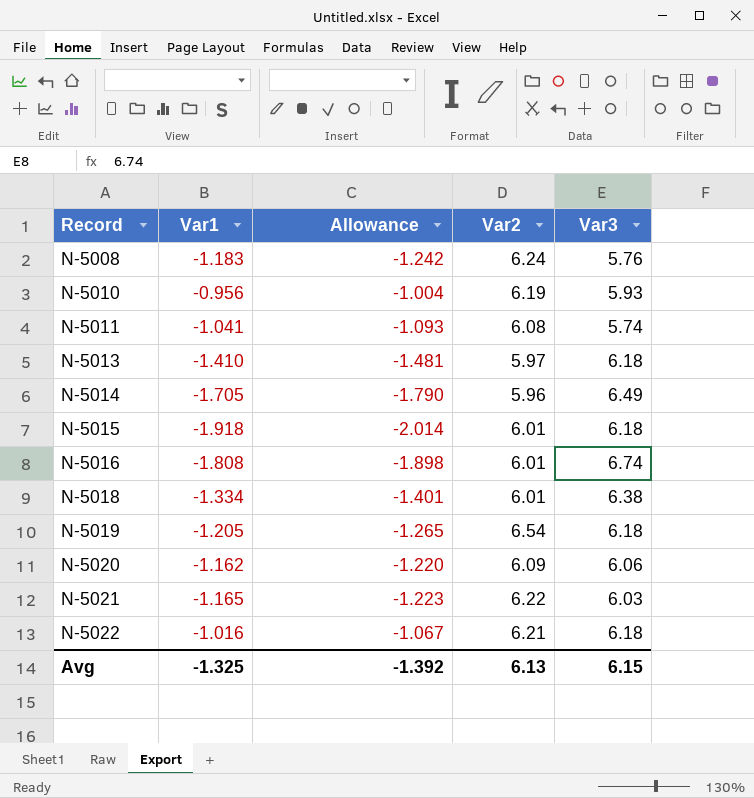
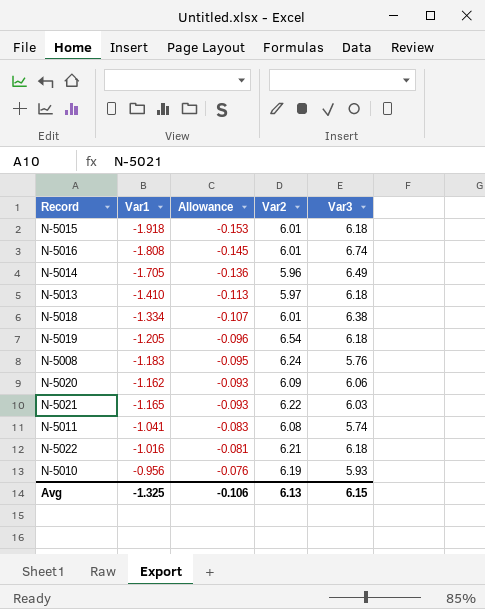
row order: Record ascending -> Allowance ascending
column Allowance | formula: [Var1] * 1.05 -> [Var1] * 0.08
Avg | Allowance: -1.392 -> -0.106

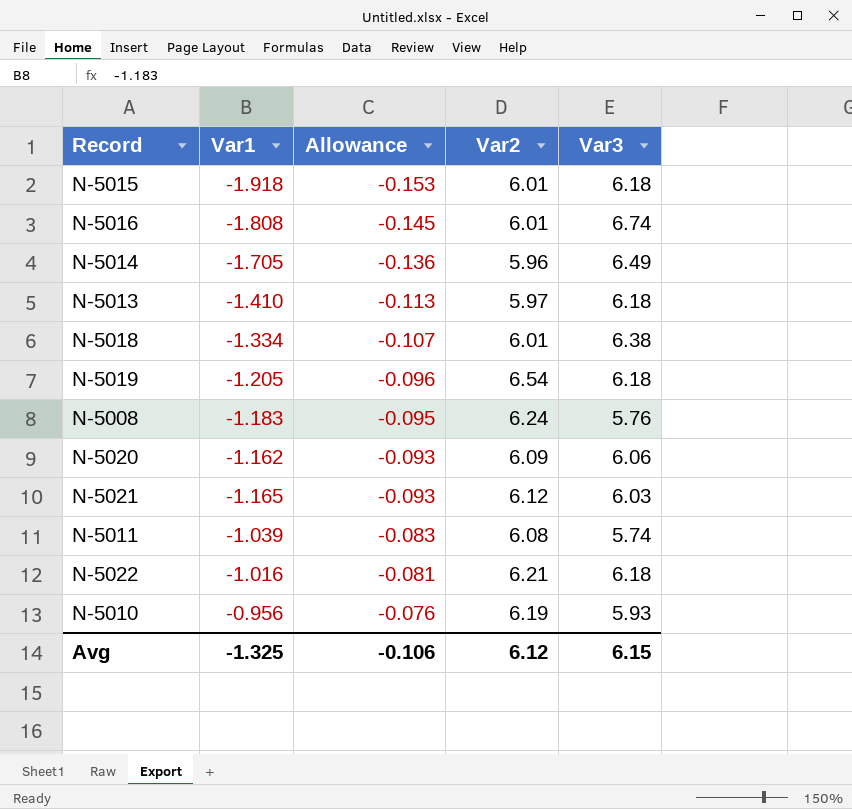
N-5021 | Var2: 6.22 -> 6.12
N-5011 | Var1: -1.041 -> -1.039
Avg | Var2: 6.13 -> 6.12

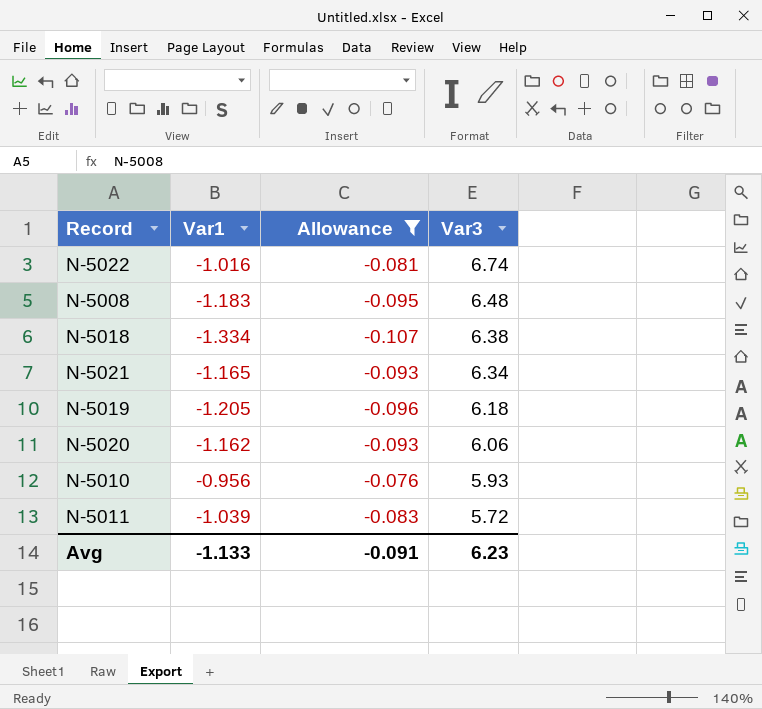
filter: none -> Allowance >= -0.107
row order: Allowance ascending -> Var3 descending
column Var2 | position: 4 -> none
N-5022 | Var3: 6.18 -> 6.74
N-5008 | Var3: 5.76 -> 6.48
N-5021 | Var3: 6.03 -> 6.34
N-5011 | Var3: 5.74 -> 5.72
Avg | Var1: -1.325 -> -1.133
Avg | Allowance: -0.106 -> -0.091
Avg | Var3: 6.15 -> 6.23

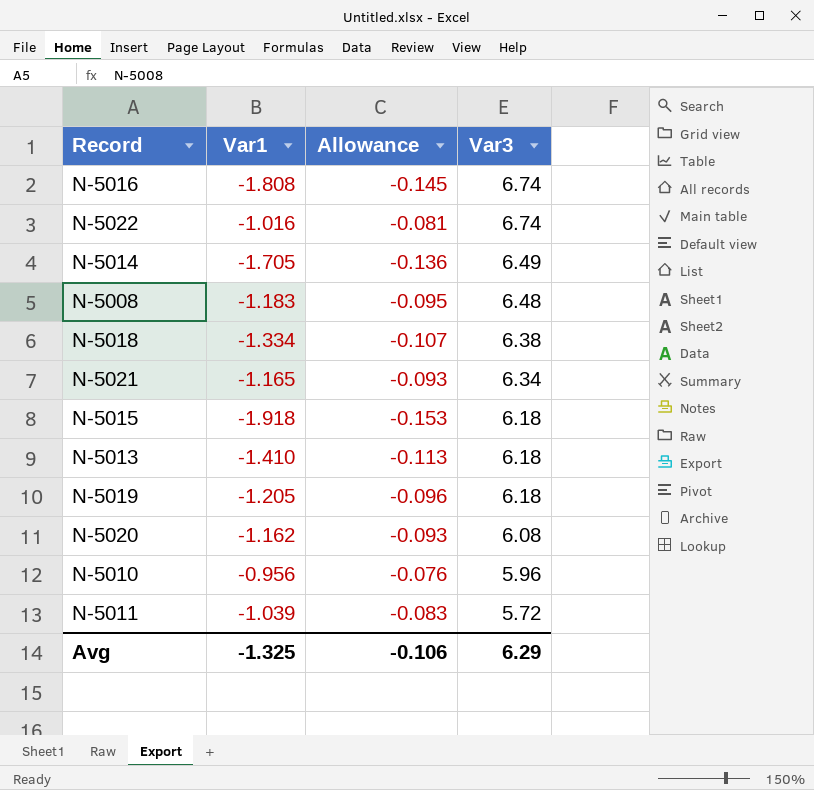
filter: Allowance >= -0.107 -> none
N-5020 | Var3: 6.06 -> 6.08
N-5010 | Var3: 5.93 -> 5.96
Avg | Var1: -1.133 -> -1.325
Avg | Allowance: -0.091 -> -0.106
Avg | Var3: 6.23 -> 6.29

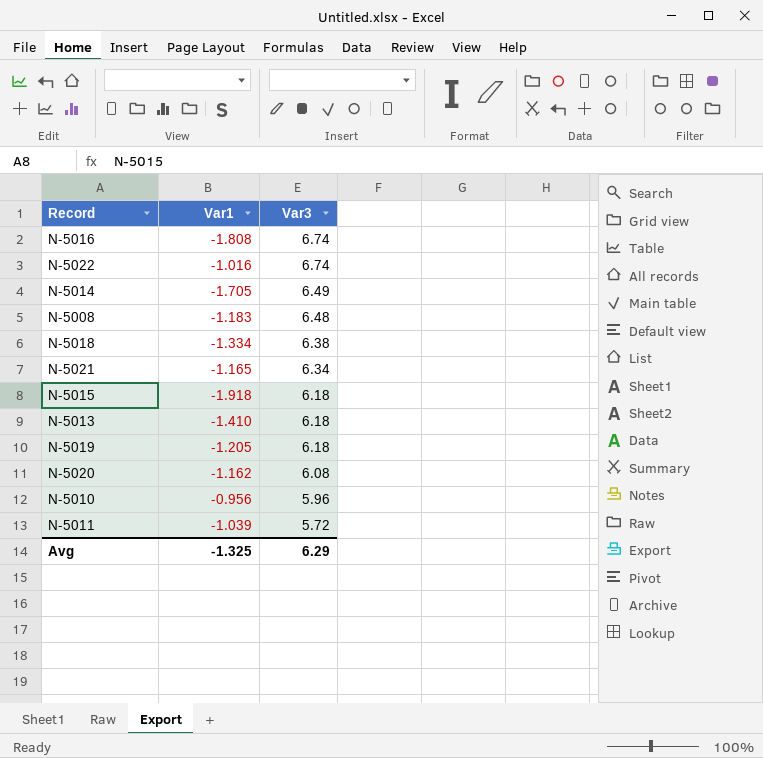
column Allowance | formula: [Var1] * 0.08 -> none

